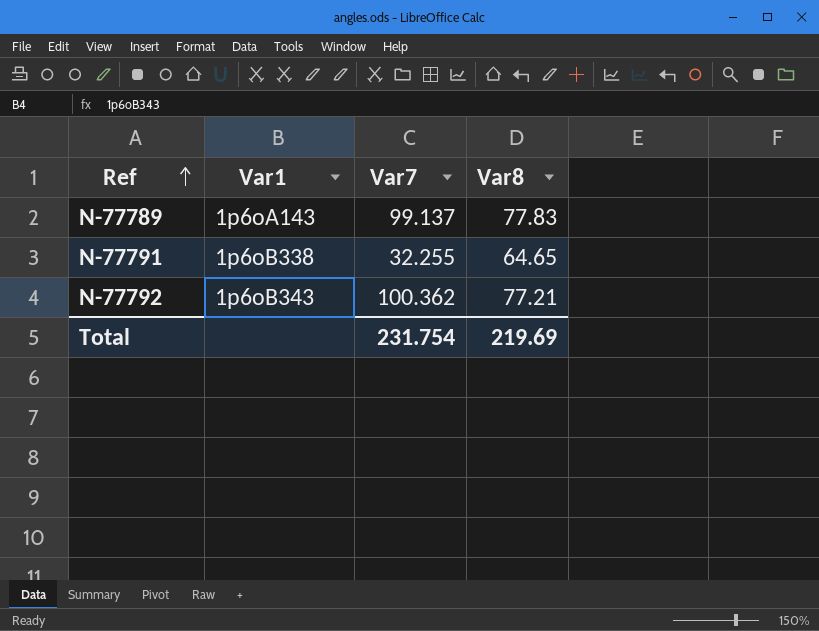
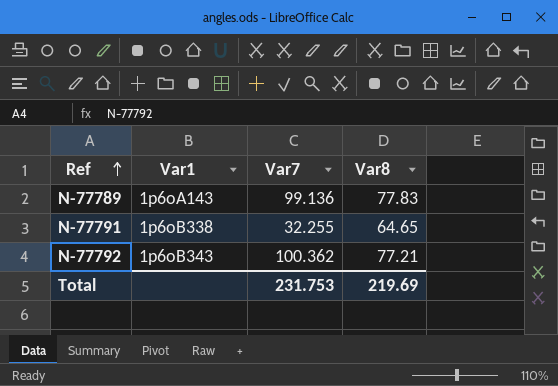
N-77789 | Var7: 99.137 -> 99.136
Total | Var7: 231.754 -> 231.753

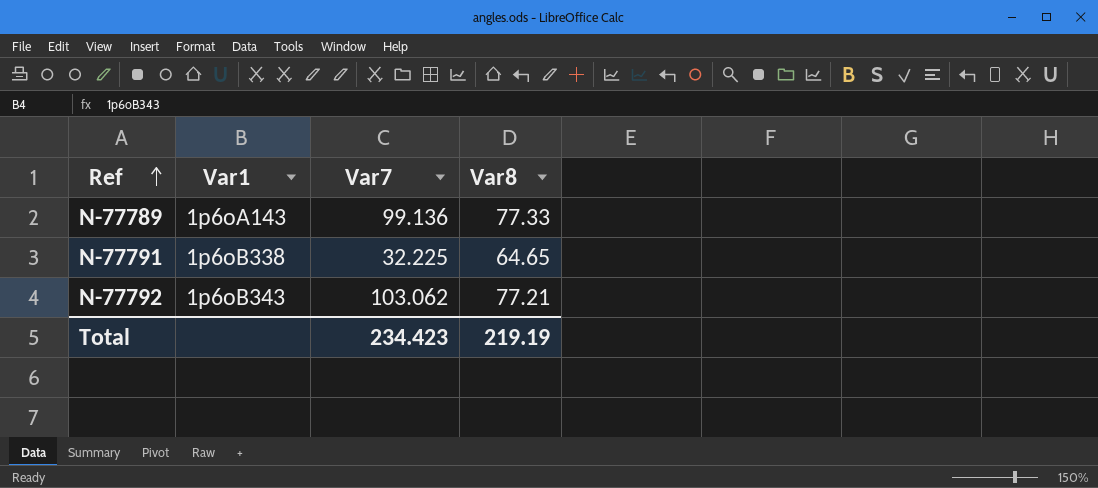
N-77789 | Var8: 77.83 -> 77.33
N-77791 | Var7: 32.255 -> 32.225
N-77792 | Var7: 100.362 -> 103.062
Total | Var7: 231.753 -> 234.423
Total | Var8: 219.69 -> 219.19

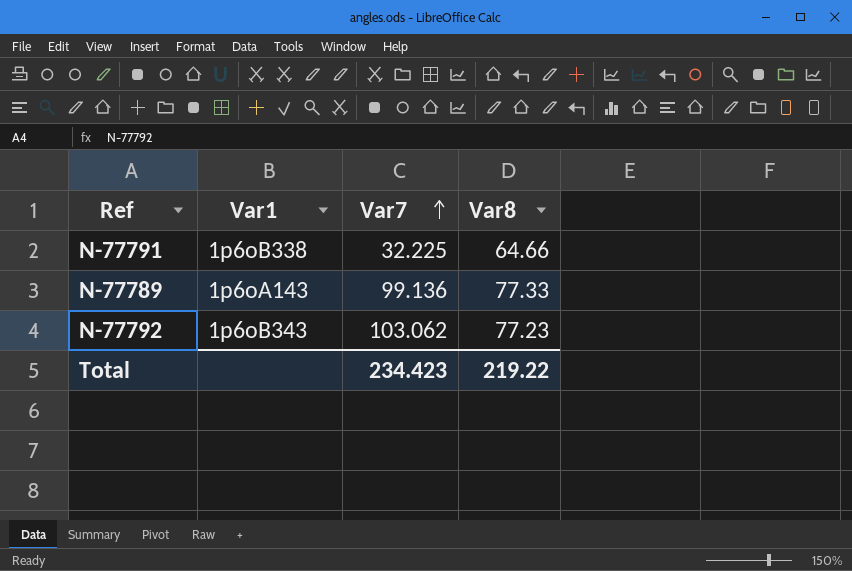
row order: Ref ascending -> Var7 ascending
N-77791 | Var8: 64.65 -> 64.66
N-77792 | Var8: 77.21 -> 77.23
Total | Var8: 219.19 -> 219.22

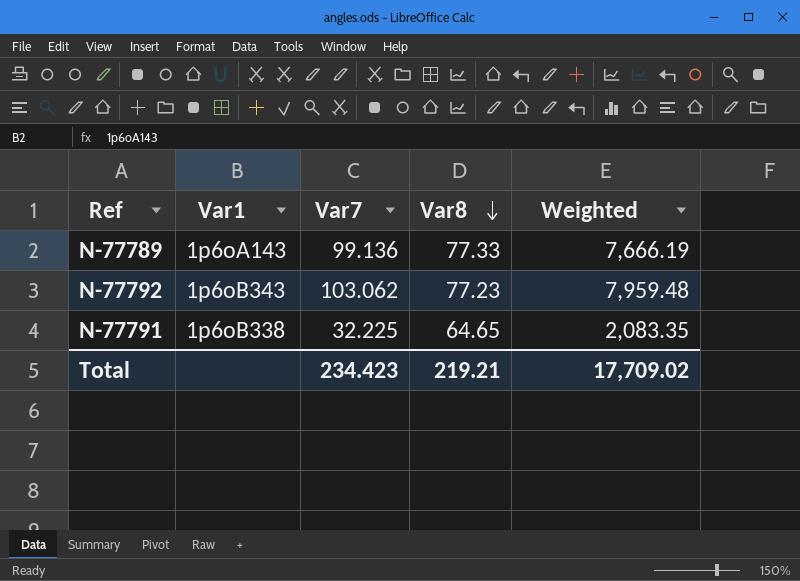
row order: Var7 ascending -> Var8 descending
column Weighted | formula: none -> [Var7] * [Var8]
N-77791 | Var8: 64.66 -> 64.65
Total | Var8: 219.22 -> 219.21

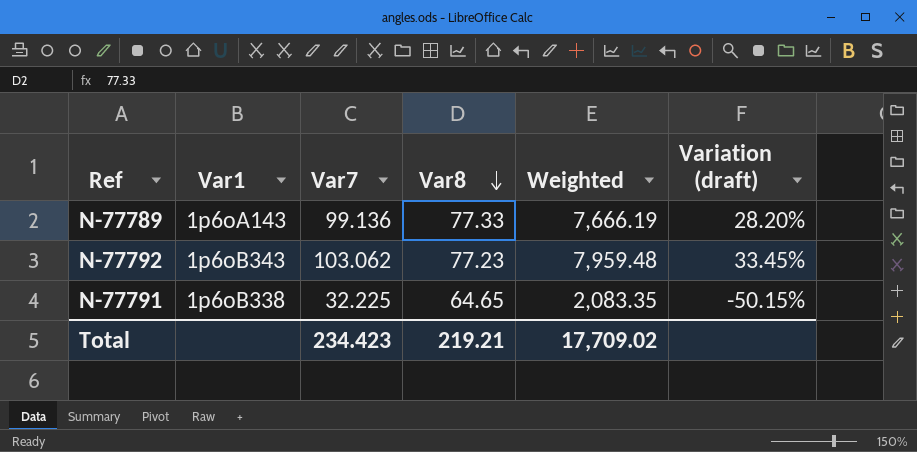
column Variation (draft) | formula: none -> ([Var7] - [Var8]) / [Var8]

